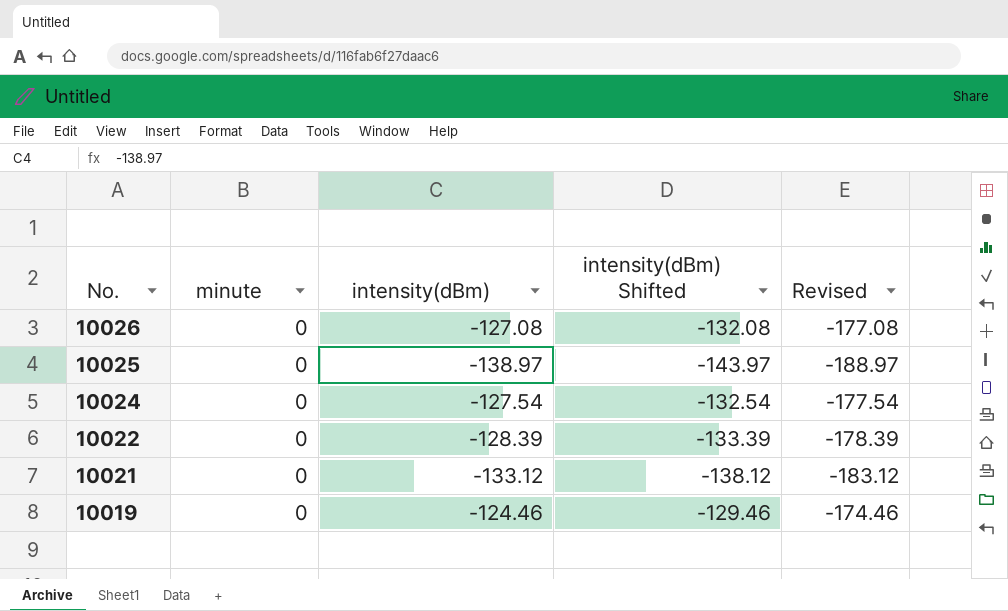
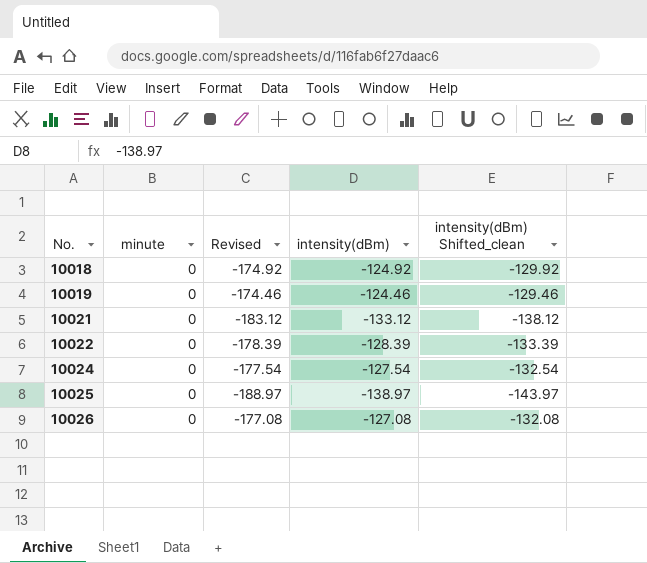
row order: No. descending -> No. ascending
column Revised | position: 5 -> 3
column name: intensity(dBm) Shifted -> intensity(dBm) Shifted_clean
row 10018: none -> 0 | -174.92 | -124.92 | -129.92

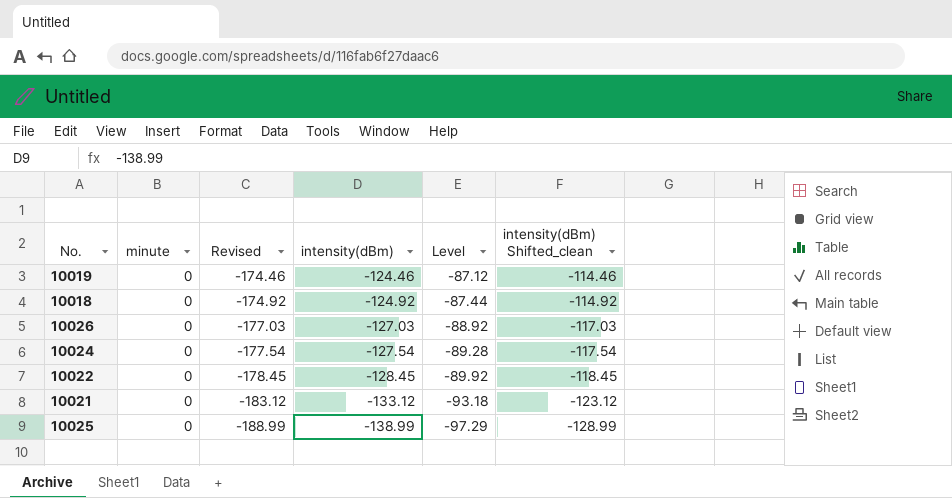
row order: No. ascending -> Revised descending
column Level | formula: none -> [intensity(dBm)] * 0.7
column intensity(dBm) Shifted_clean | formula: [intensity(dBm)] - 5 -> [intensity(dBm)] + 10
10026 | Revised: -177.08 -> -177.03
10026 | intensity(dBm): -127.08 -> -127.03
10022 | Revised: -178.39 -> -178.45
10022 | intensity(dBm): -128.39 -> -128.45
10025 | Revised: -188.97 -> -188.99
10025 | intensity(dBm): -138.97 -> -138.99

